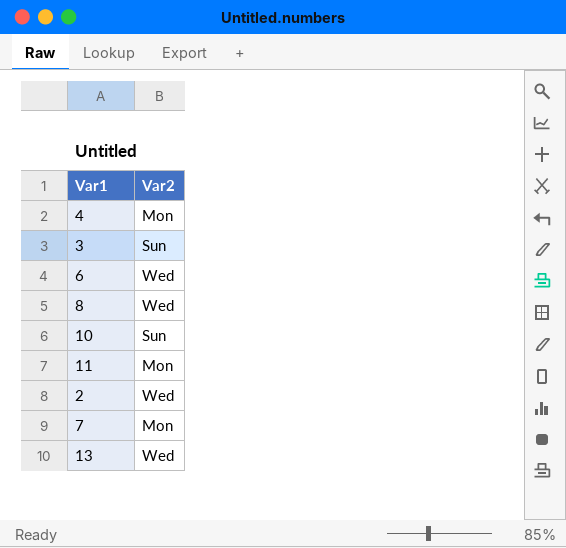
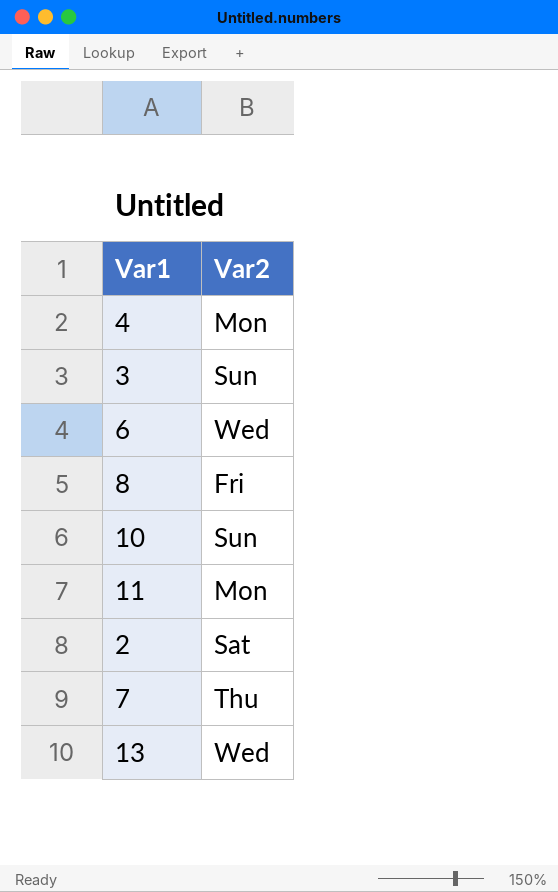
8 | Var2: Wed -> Fri
2 | Var2: Wed -> Sat
7 | Var2: Mon -> Thu

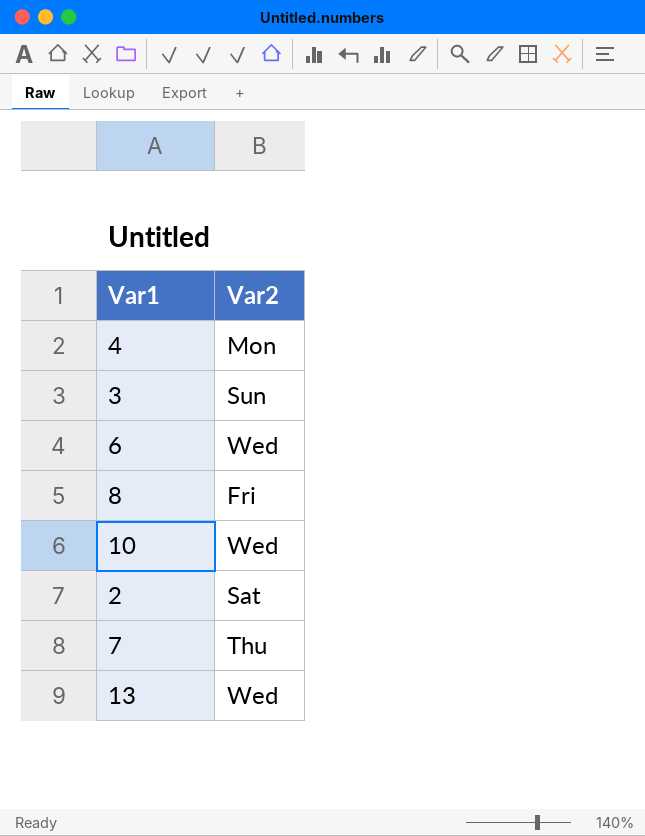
row 11: Mon -> none
10 | Var2: Sun -> Wed

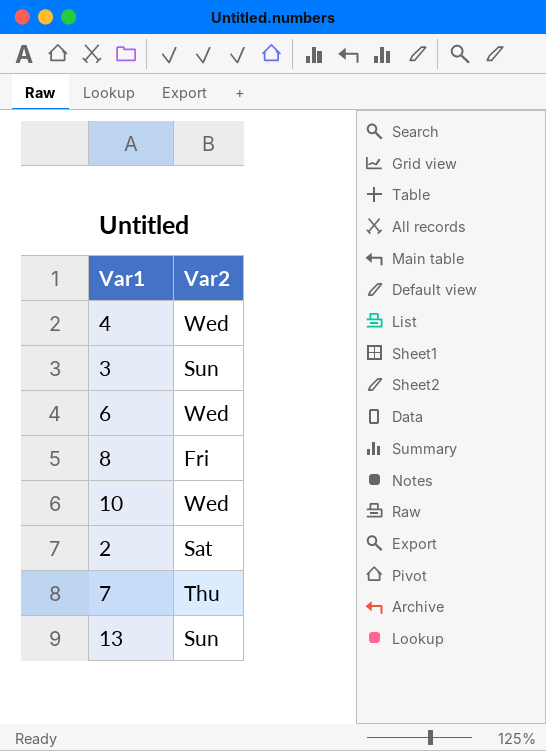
4 | Var2: Mon -> Wed
13 | Var2: Wed -> Sun

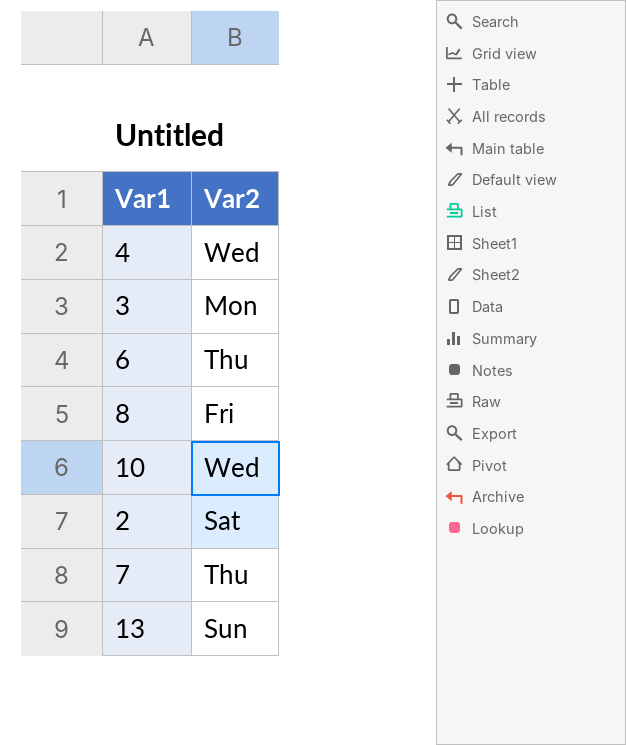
3 | Var2: Sun -> Mon
6 | Var2: Wed -> Thu

